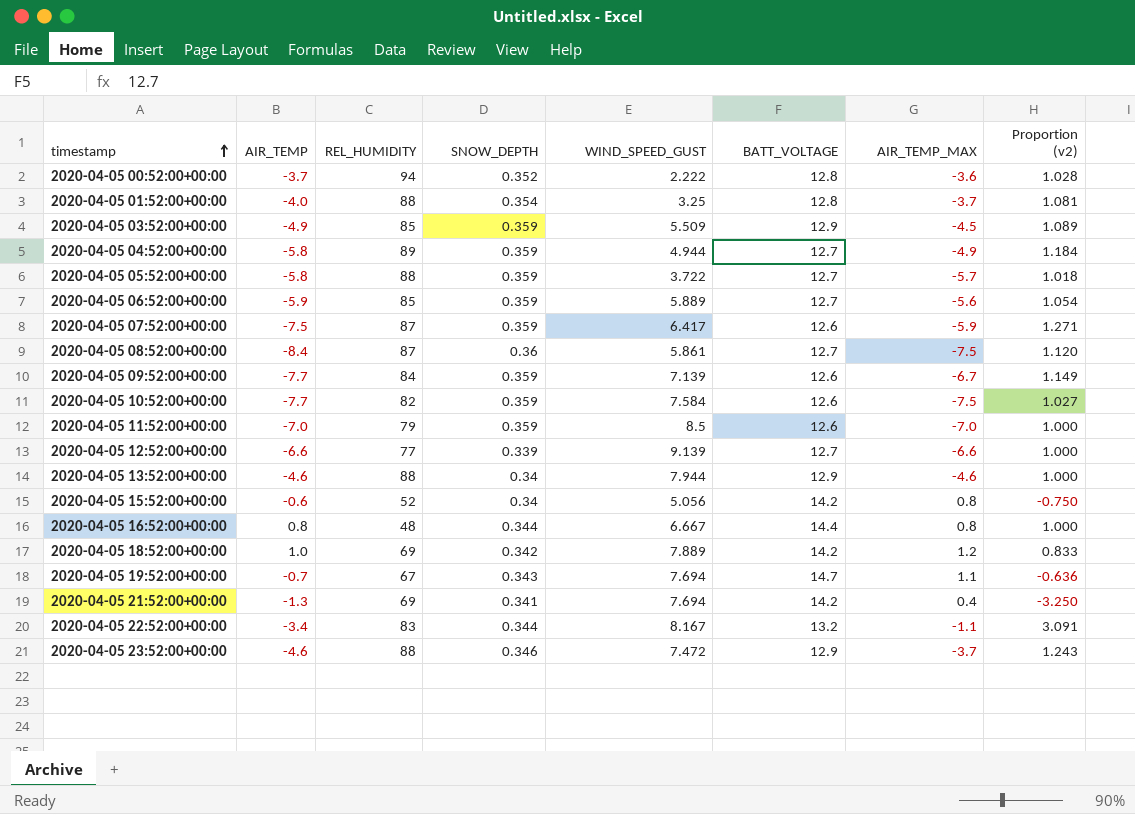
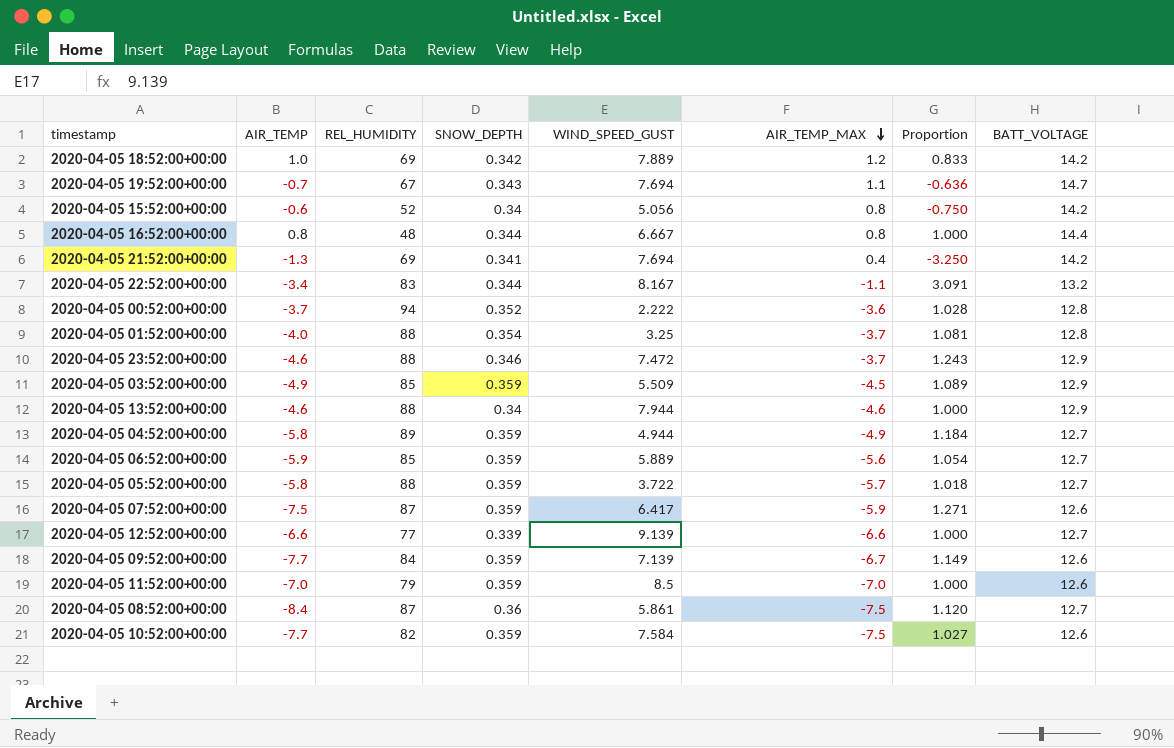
row order: timestamp ascending -> AIR_TEMP_MAX descending
column name: Proportion (v2) -> Proportion
column BATT_VOLTAGE | position: 6 -> 8

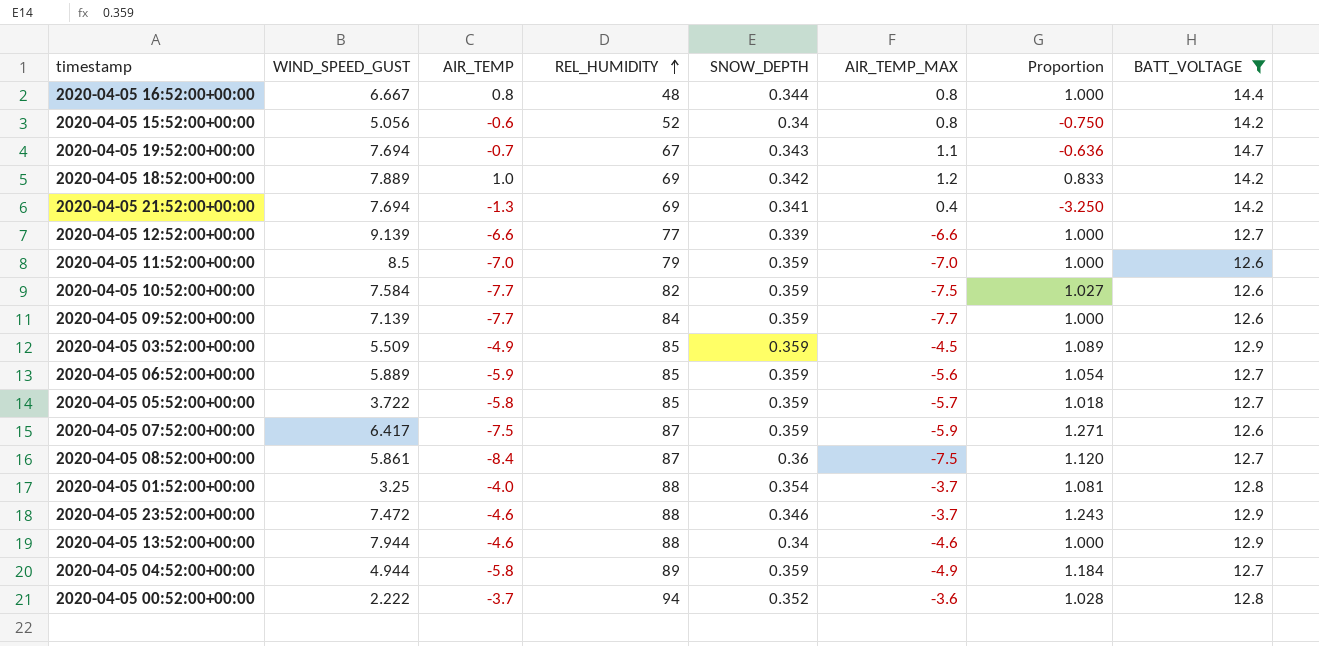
filter: none -> BATT_VOLTAGE != 13.2
row order: AIR_TEMP_MAX descending -> REL_HUMIDITY ascending
column WIND_SPEED_GUST | position: 5 -> 2
2020-04-05 09:52:00+00:00 | AIR_TEMP_MAX: -6.7 -> -7.7
2020-04-05 09:52:00+00:00 | Proportion: 1.149 -> 1.000
2020-04-05 05:52:00+00:00 | REL_HUMIDITY: 88 -> 85

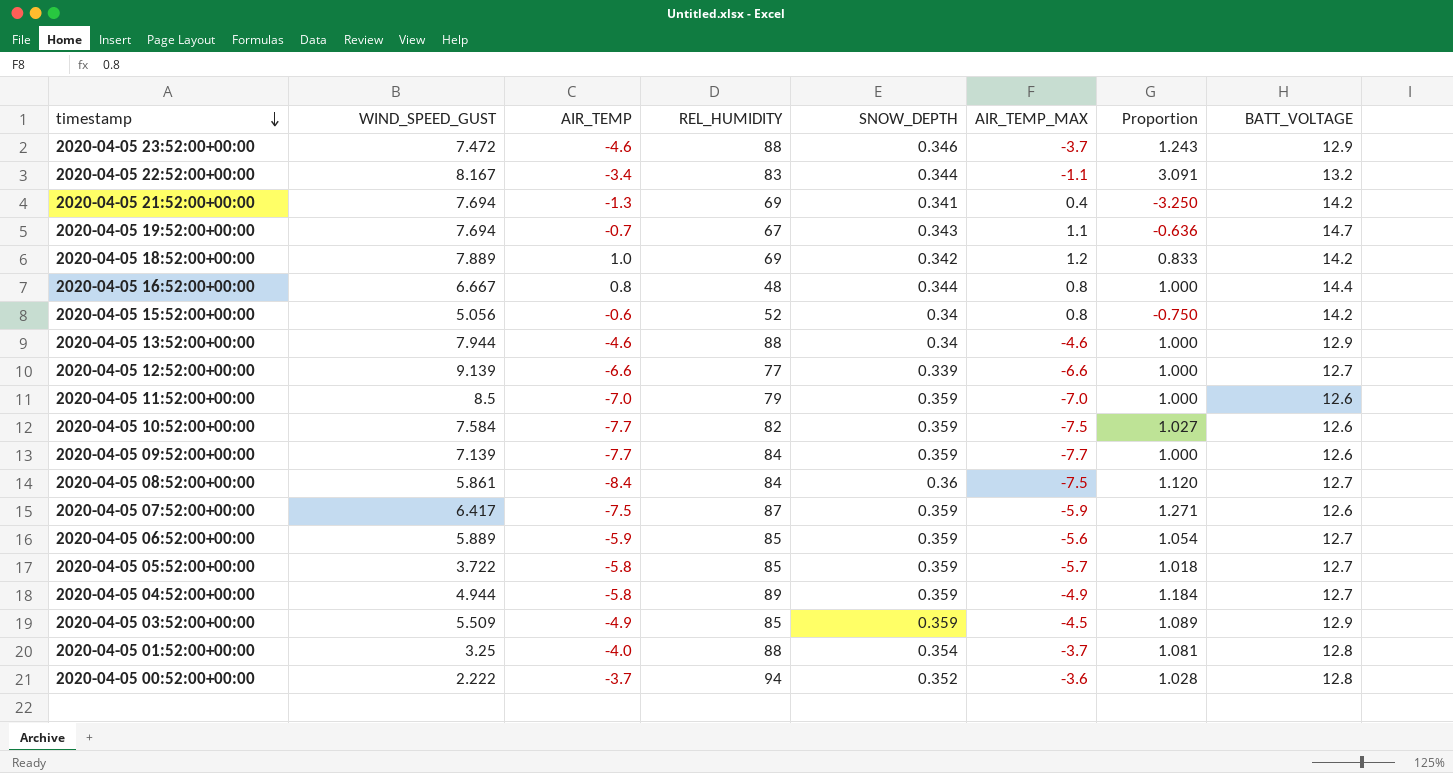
filter: BATT_VOLTAGE != 13.2 -> none
row order: REL_HUMIDITY ascending -> timestamp descending
2020-04-05 08:52:00+00:00 | REL_HUMIDITY: 87 -> 84

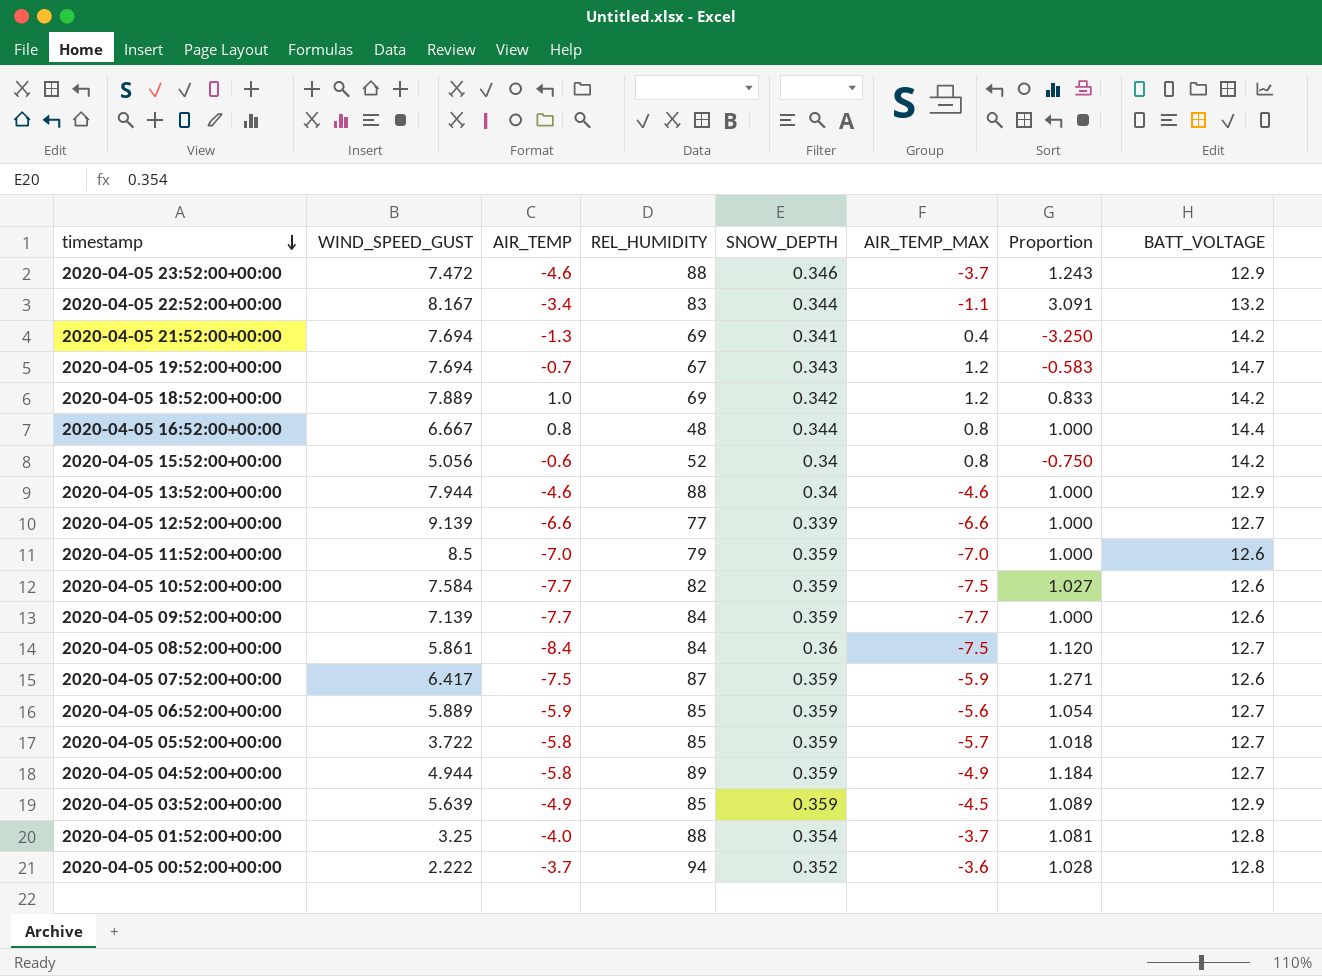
2020-04-05 19:52:00+00:00 | AIR_TEMP_MAX: 1.1 -> 1.2
2020-04-05 19:52:00+00:00 | Proportion: -0.636 -> -0.583
2020-04-05 03:52:00+00:00 | WIND_SPEED_GUST: 5.509 -> 5.639

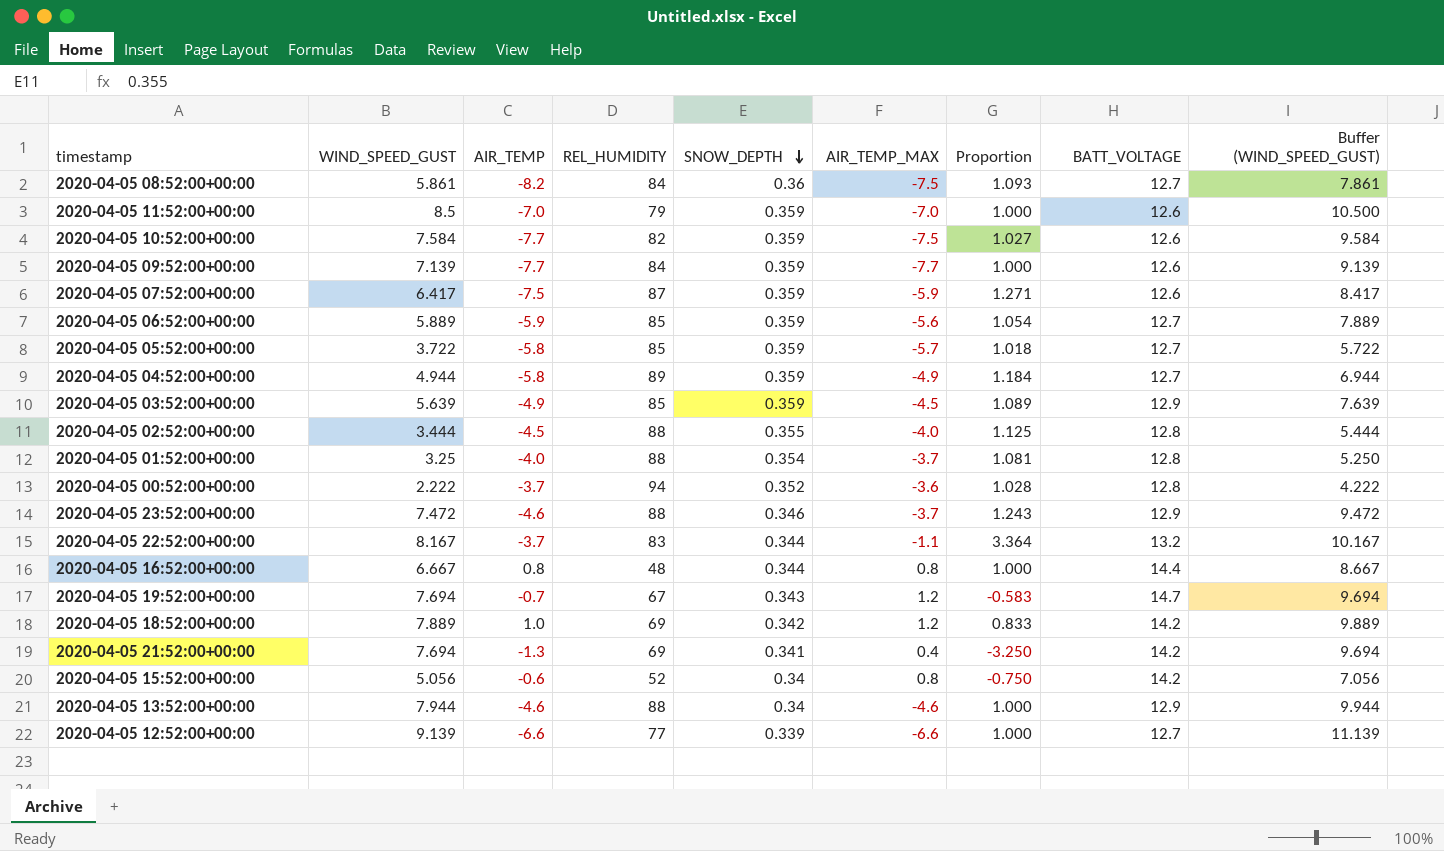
row order: timestamp descending -> SNOW_DEPTH descending
column Buffer (WIND_SPEED_GUST) | formula: none -> [WIND_SPEED_GUST] + 2
2020-04-05 08:52:00+00:00 | AIR_TEMP: -8.4 -> -8.2
2020-04-05 08:52:00+00:00 | Proportion: 1.120 -> 1.093
row 2020-04-05 02:52:00+00:00: none -> 3.444 | -4.5 | 88 | 0.355 | -4.0 | 1.125 | 12.8 | 5.444
2020-04-05 22:52:00+00:00 | AIR_TEMP: -3.4 -> -3.7
2020-04-05 22:52:00+00:00 | Proportion: 3.091 -> 3.364

